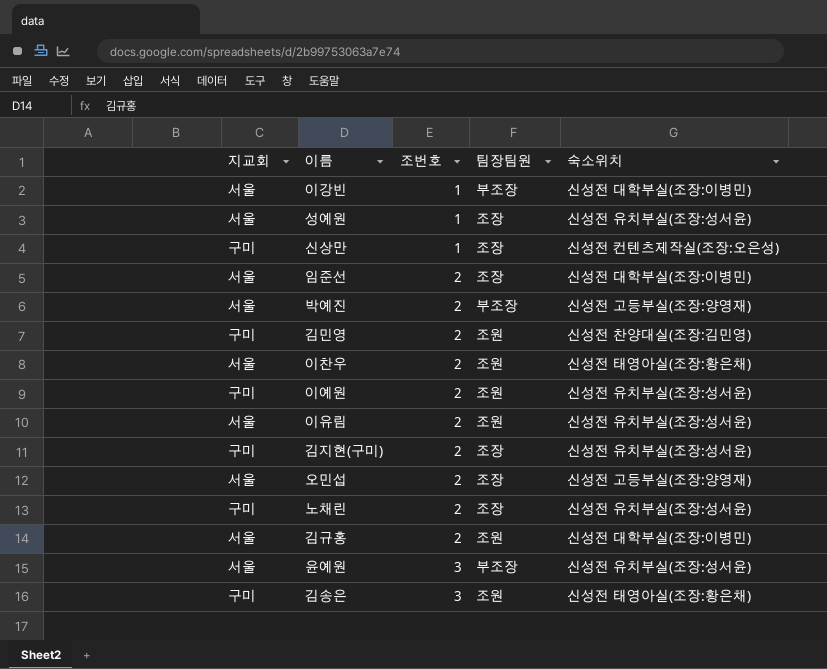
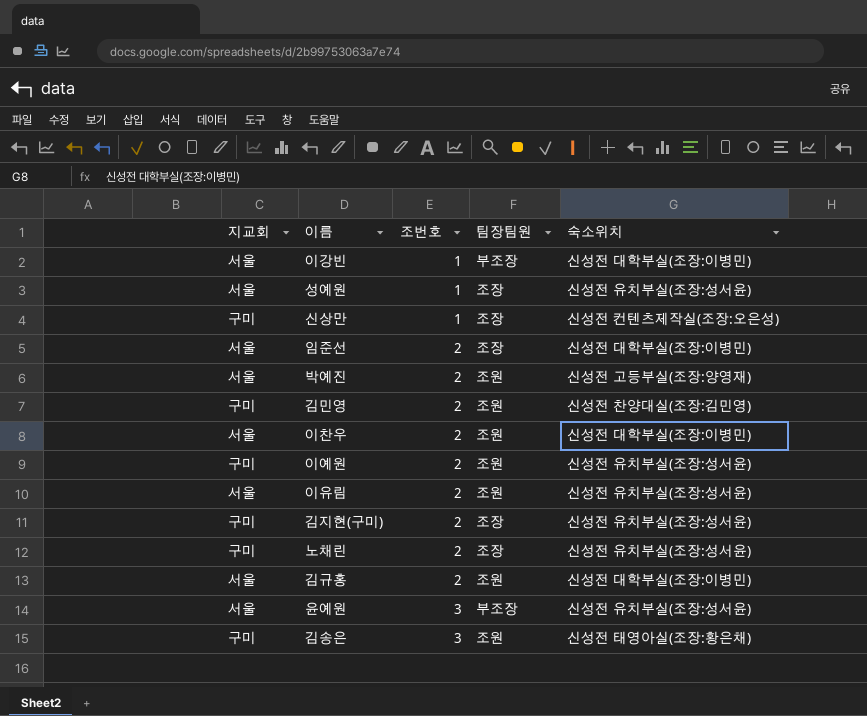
row 오민섭: 서울 | 2 | 조장 | 신성전 고등부실(조장:양영재) -> none
박예진 | 팀장팀원: 부조장 -> 조원
이찬우 | 숙소위치: 신성전 태영아실(조장:황은채) -> 신성전 대학부실(조장:이병민)

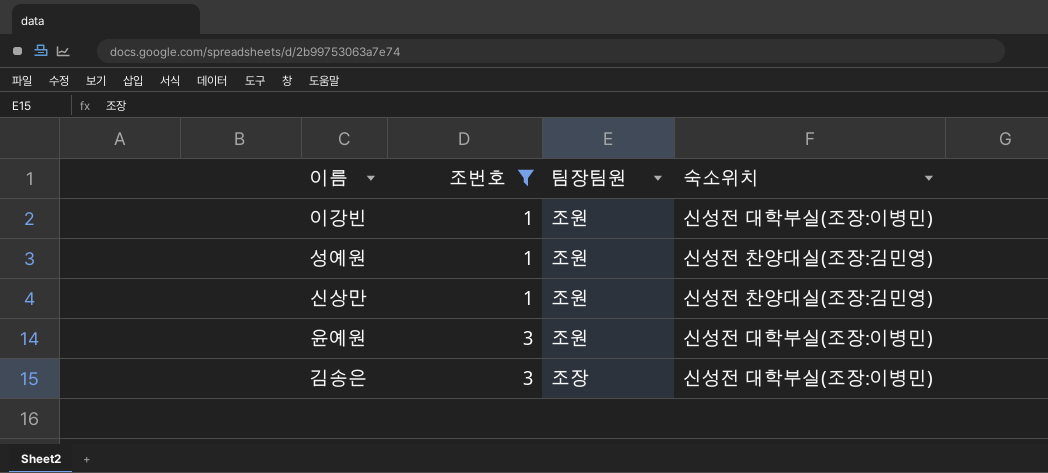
filter: none -> 조번호 != 2
column 지교회 | position: 1 -> none
이강빈 | 팀장팀원: 부조장 -> 조원
성예원 | 팀장팀원: 조장 -> 조원
성예원 | 숙소위치: 신성전 유치부실(조장:성서윤) -> 신성전 찬양대실(조장:김민영)
신상만 | 팀장팀원: 조장 -> 조원
신상만 | 숙소위치: 신성전 컨텐츠제작실(조장:오은성) -> 신성전 찬양대실(조장:김민영)
윤예원 | 팀장팀원: 부조장 -> 조원
윤예원 | 숙소위치: 신성전 유치부실(조장:성서윤) -> 신성전 대학부실(조장:이병민)
김송은 | 팀장팀원: 조원 -> 조장
김송은 | 숙소위치: 신성전 태영아실(조장:황은채) -> 신성전 대학부실(조장:이병민)

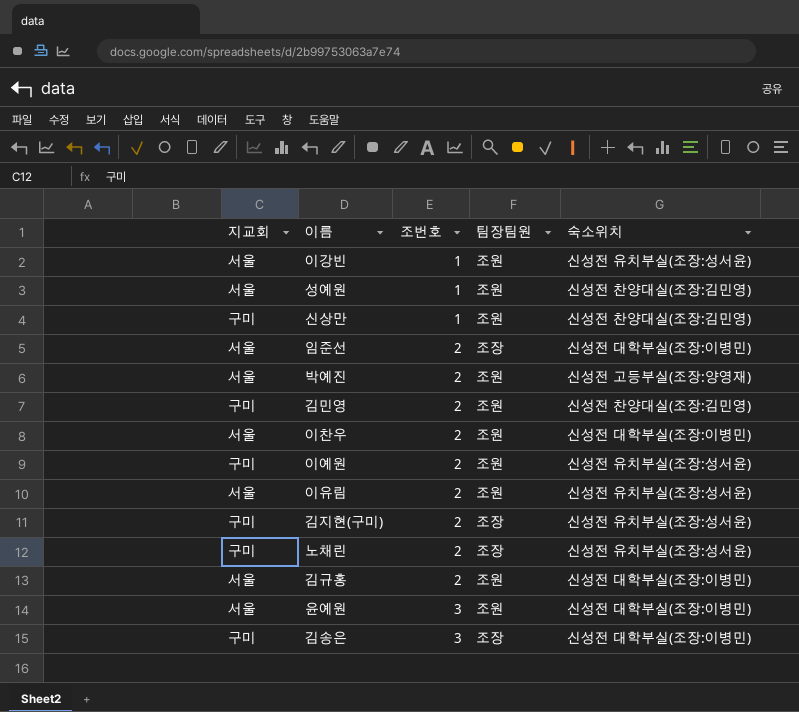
filter: 조번호 != 2 -> none
column 지교회 | position: none -> 1
이강빈 | 숙소위치: 신성전 대학부실(조장:이병민) -> 신성전 유치부실(조장:성서윤)

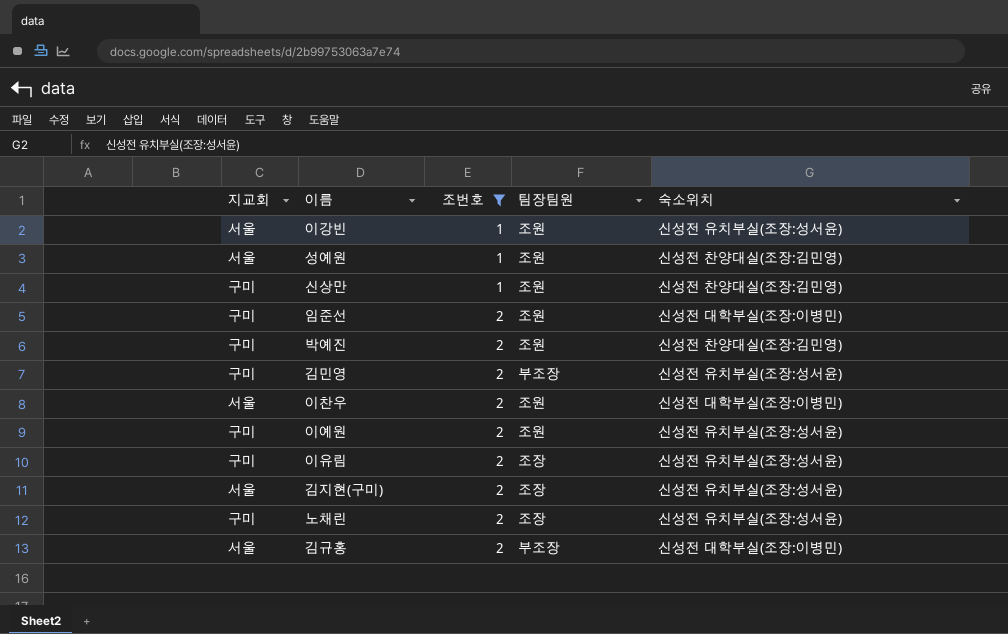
filter: none -> 조번호 != 3
임준선 | 지교회: 서울 -> 구미
임준선 | 팀장팀원: 조장 -> 조원
박예진 | 지교회: 서울 -> 구미
박예진 | 숙소위치: 신성전 고등부실(조장:양영재) -> 신성전 찬양대실(조장:김민영)
김민영 | 팀장팀원: 조원 -> 부조장
김민영 | 숙소위치: 신성전 찬양대실(조장:김민영) -> 신성전 유치부실(조장:성서윤)
이유림 | 지교회: 서울 -> 구미
이유림 | 팀장팀원: 조원 -> 조장
김지현(구미) | 지교회: 구미 -> 서울
김규홍 | 팀장팀원: 조원 -> 부조장

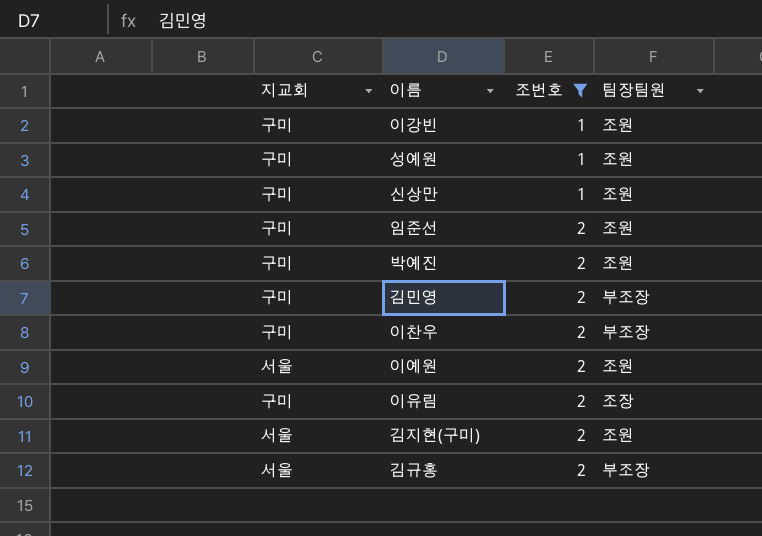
column 숙소위치 | position: 5 -> none
row 노채린: 구미 | 2 | 조장 | 신성전 유치부실(조장:성서윤) -> none
이강빈 | 지교회: 서울 -> 구미
성예원 | 지교회: 서울 -> 구미
이찬우 | 지교회: 서울 -> 구미
이찬우 | 팀장팀원: 조원 -> 부조장
이예원 | 지교회: 구미 -> 서울
김지현(구미) | 팀장팀원: 조장 -> 조원

